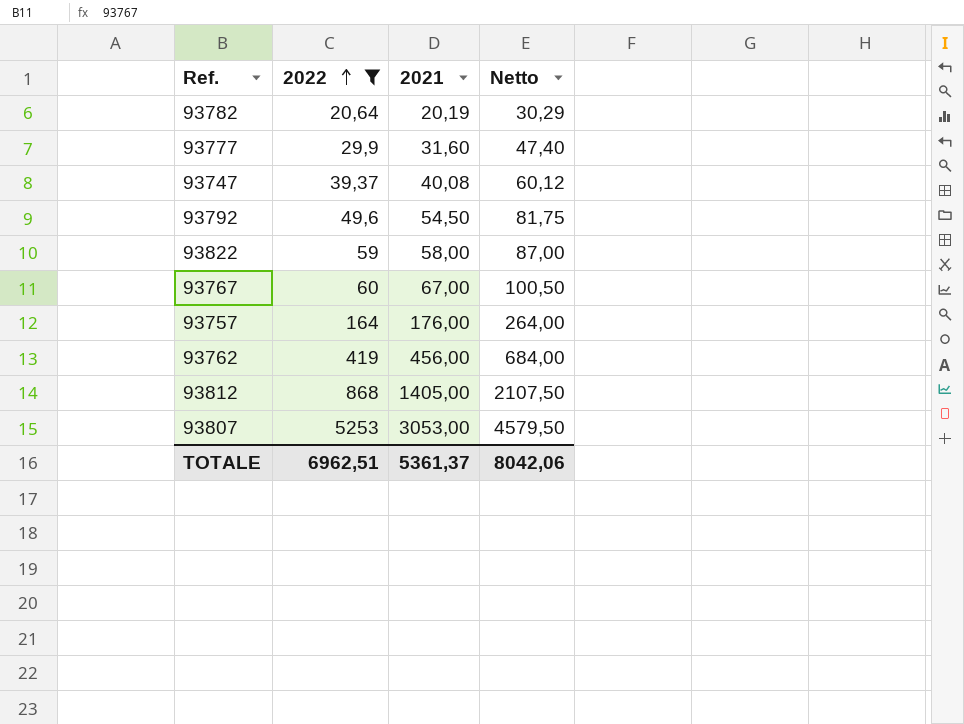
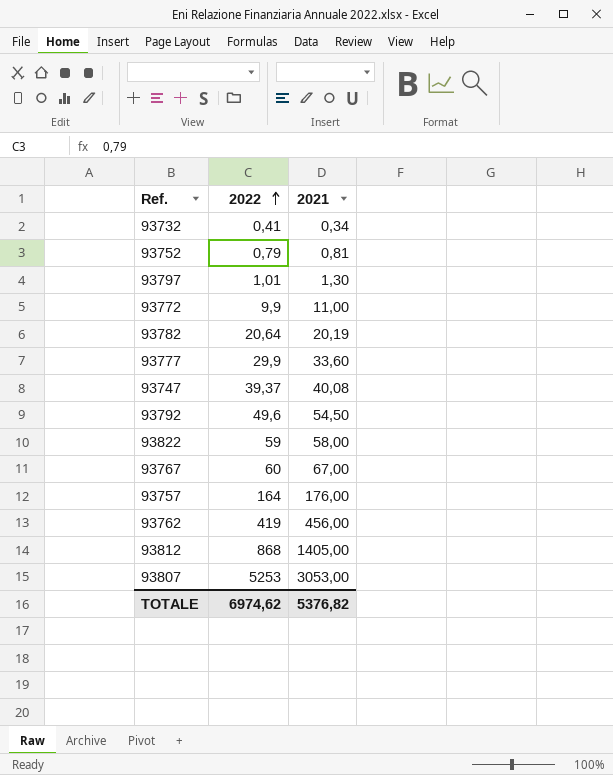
filter: 2022 >= 20,64 -> none
column Netto | formula: [2021] * 1,5 -> none
93777 | 2021: 31,60 -> 33,60
TOTALE | 2022: 6962,51 -> 6974,62
TOTALE | 2021: 5361,37 -> 5376,82

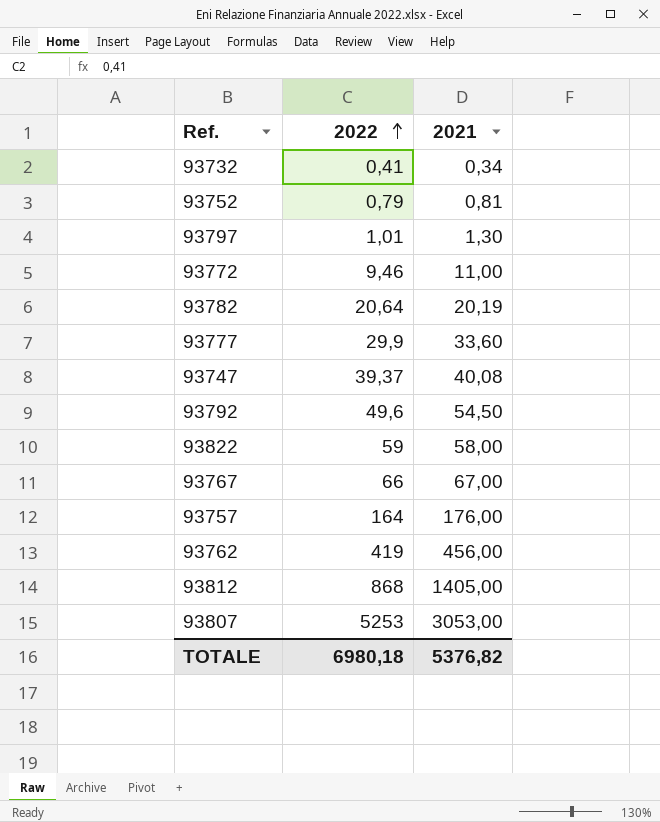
93772 | 2022: 9,9 -> 9,46
93767 | 2022: 60 -> 66
TOTALE | 2022: 6974,62 -> 6980,18

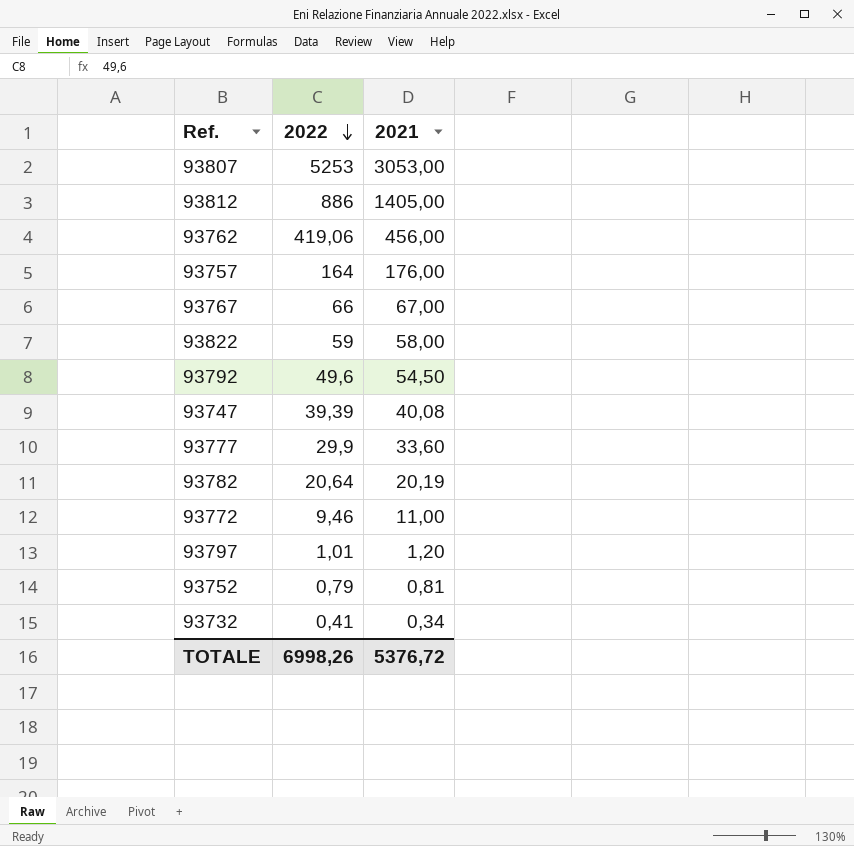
row order: 2022 ascending -> 2022 descending
93812 | 2022: 868 -> 886
93762 | 2022: 419 -> 419,06
93747 | 2022: 39,37 -> 39,39
93797 | 2021: 1,30 -> 1,20
TOTALE | 2022: 6980,18 -> 6998,26
TOTALE | 2021: 5376,82 -> 5376,72

